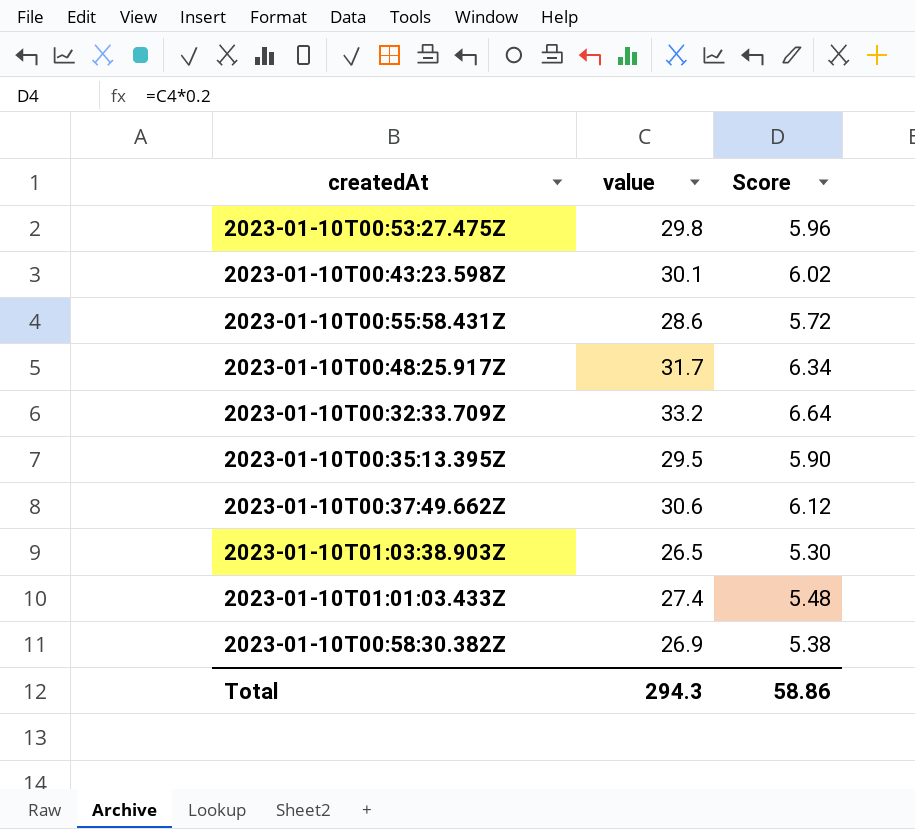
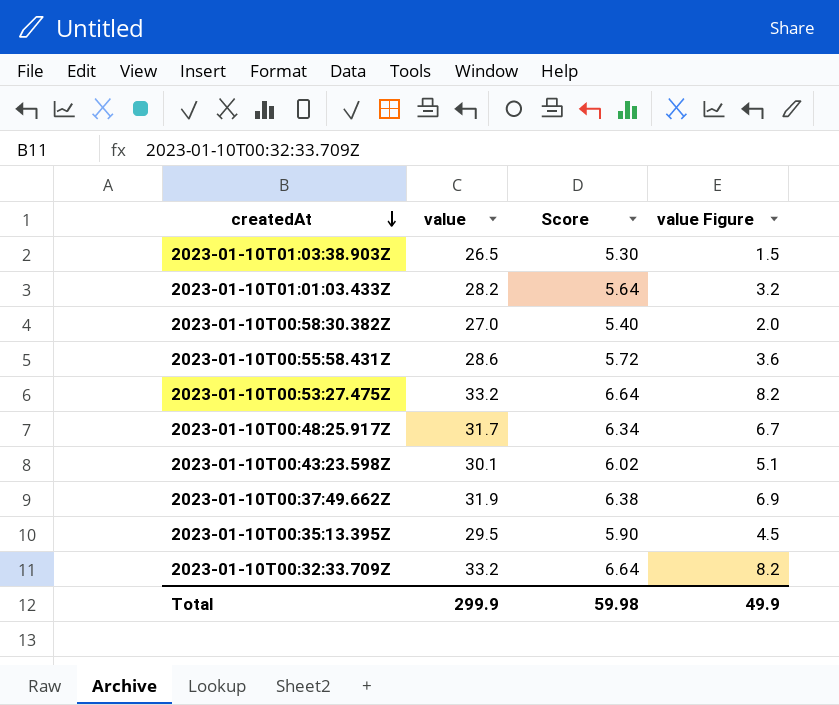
row order: none -> createdAt descending
column value Figure | formula: none -> [value] - 25
2023-01-10T01:01:03.433Z | value: 27.4 -> 28.2
2023-01-10T01:01:03.433Z | Score: 5.48 -> 5.64
2023-01-10T00:58:30.382Z | value: 26.9 -> 27.0
2023-01-10T00:58:30.382Z | Score: 5.38 -> 5.40
2023-01-10T00:53:27.475Z | value: 29.8 -> 33.2
2023-01-10T00:53:27.475Z | Score: 5.96 -> 6.64
2023-01-10T00:37:49.662Z | value: 30.6 -> 31.9
2023-01-10T00:37:49.662Z | Score: 6.12 -> 6.38
Total | value: 294.3 -> 299.9
Total | Score: 58.86 -> 59.98

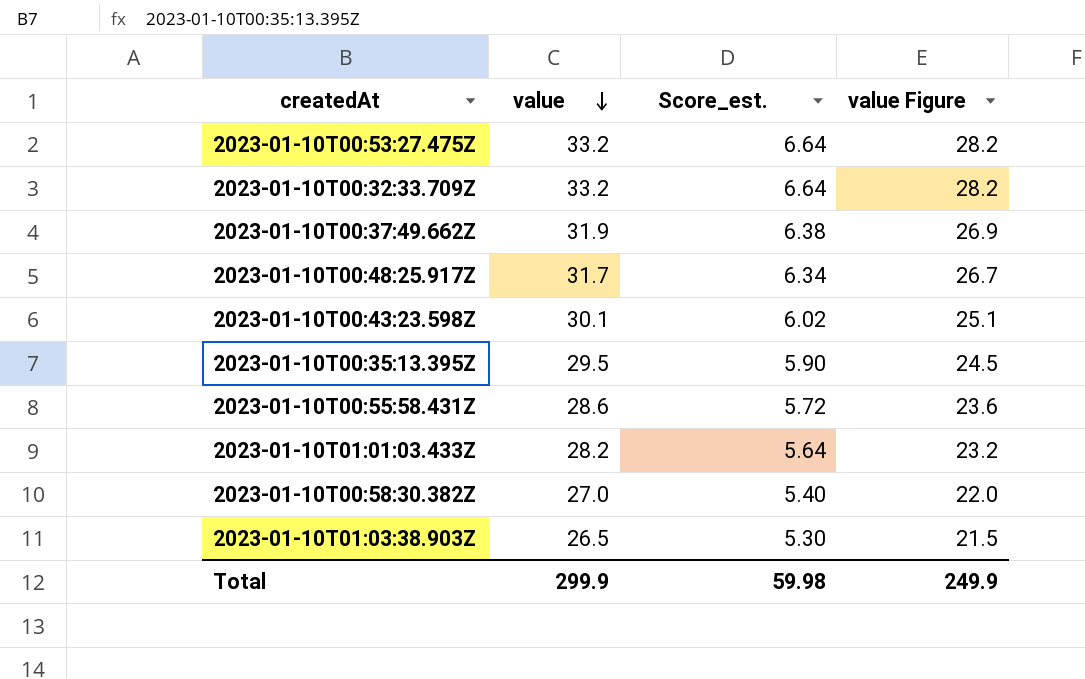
row order: createdAt descending -> value descending
column name: Score -> Score_est.
column value Figure | formula: [value] - 25 -> [value] - 5
Total | value Figure: 49.9 -> 249.9

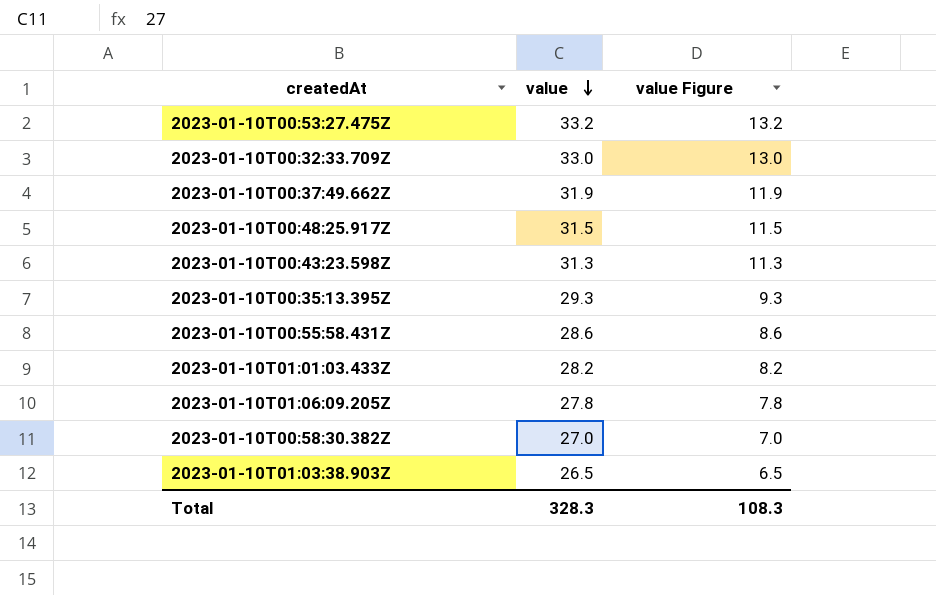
column Score_est. | formula: [value] * 0.2 -> none
column value Figure | formula: [value] - 5 -> [value] - 20
2023-01-10T00:32:33.709Z | value: 33.2 -> 33.0
2023-01-10T00:48:25.917Z | value: 31.7 -> 31.5
2023-01-10T00:43:23.598Z | value: 30.1 -> 31.3
2023-01-10T00:35:13.395Z | value: 29.5 -> 29.3
row 2023-01-10T01:06:09.205Z: none -> 27.8 | 7.8
Total | value: 299.9 -> 328.3
Total | value Figure: 249.9 -> 108.3

